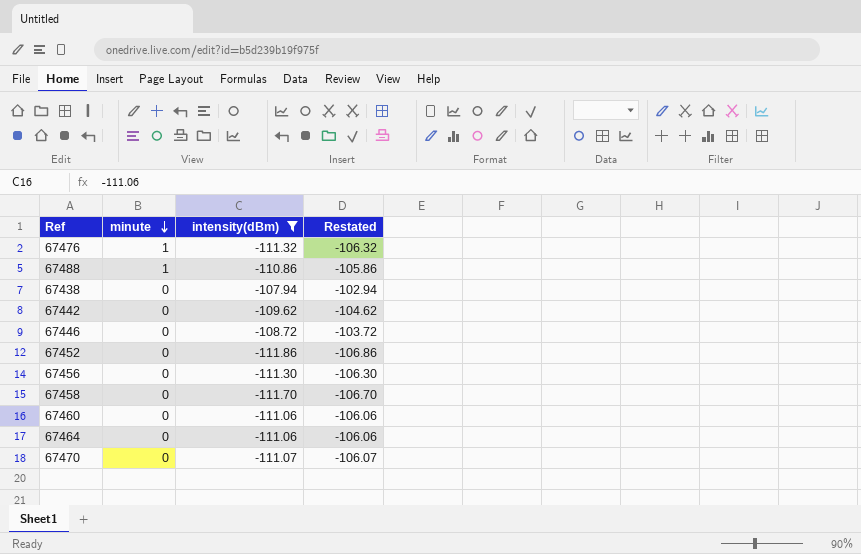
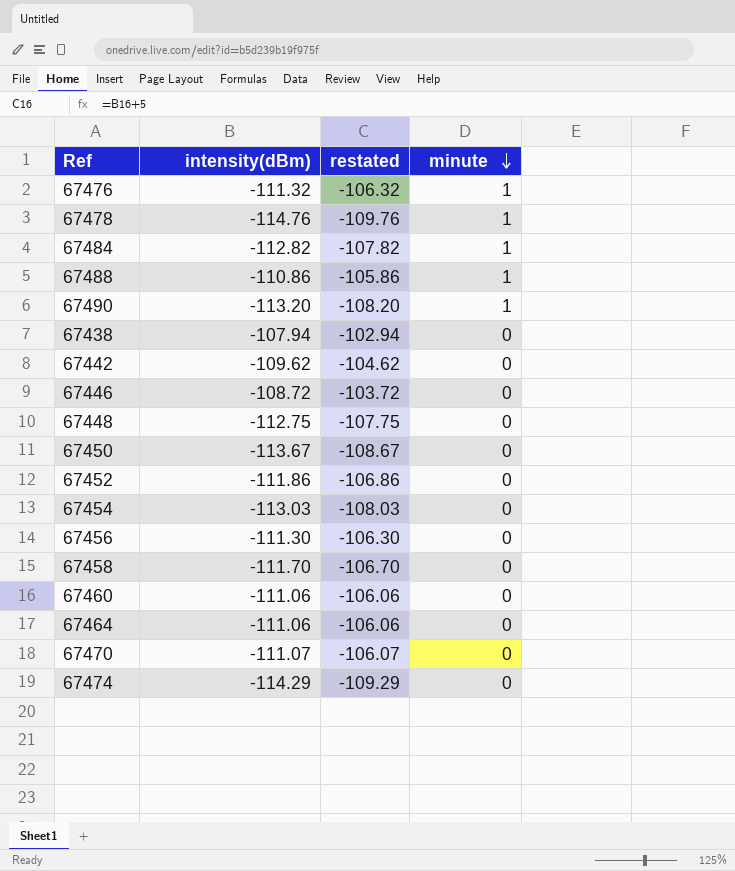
filter: intensity(dBm) >= -111.86 -> none
column name: Restated -> restated
column minute | position: 2 -> 4

